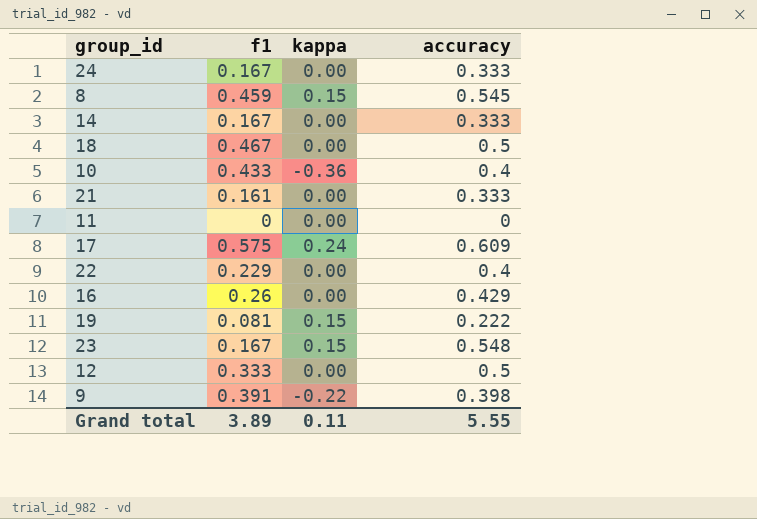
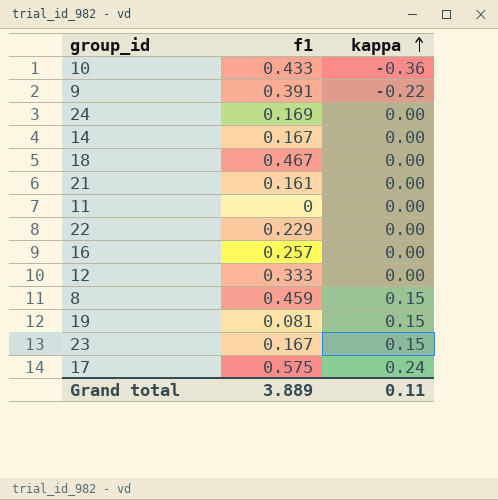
row order: none -> kappa ascending
column accuracy | position: 4 -> none
24 | f1: 0.167 -> 0.169
16 | f1: 0.26 -> 0.257
Grand total | f1: 3.89 -> 3.889

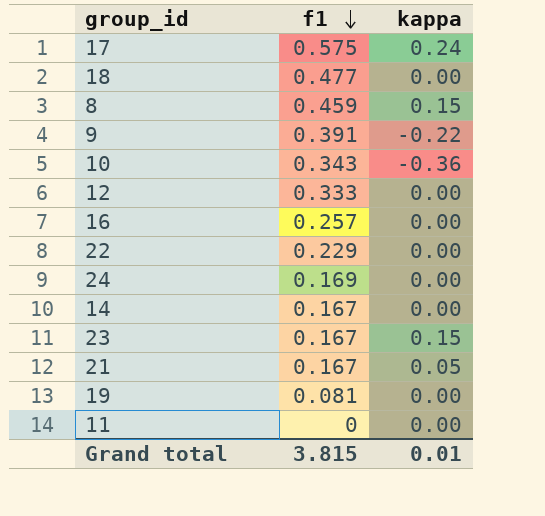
row order: kappa ascending -> f1 descending
18 | f1: 0.467 -> 0.477
10 | f1: 0.433 -> 0.343
21 | f1: 0.161 -> 0.167
21 | kappa: 0.00 -> 0.05
19 | kappa: 0.15 -> 0.00
Grand total | f1: 3.889 -> 3.815
Grand total | kappa: 0.11 -> 0.01

